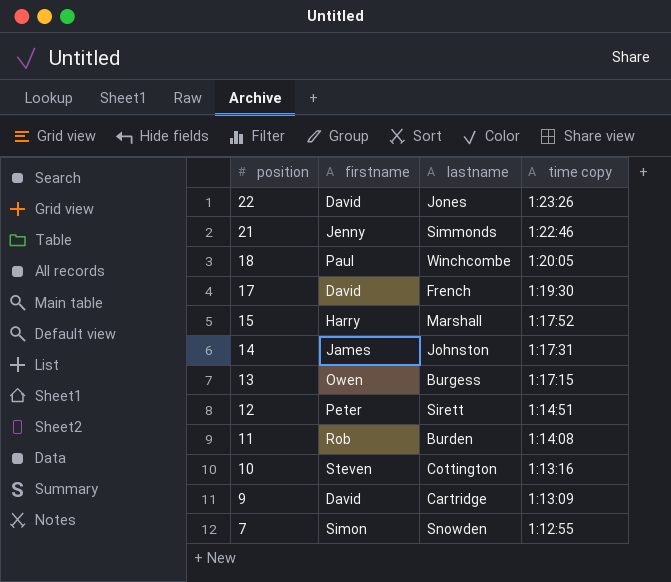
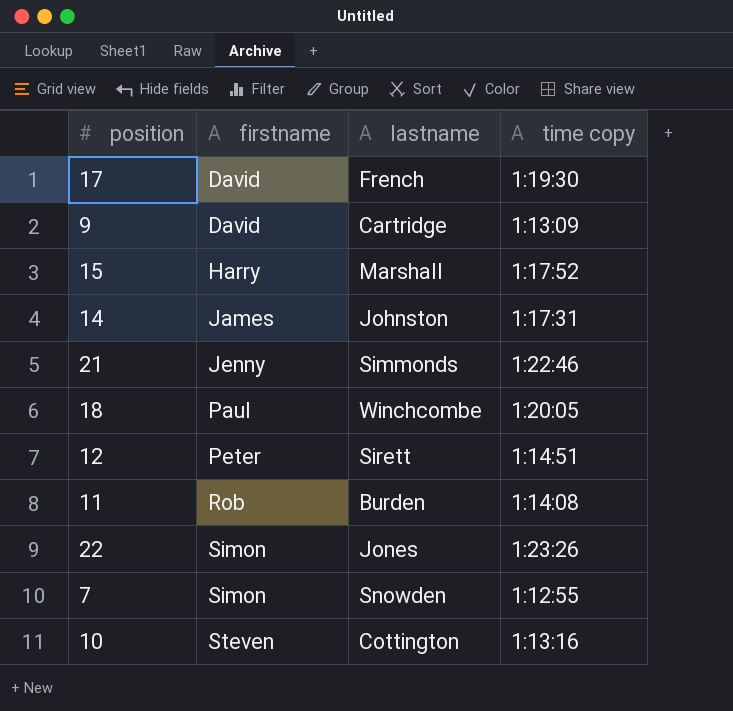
row order: position descending -> firstname ascending
row 13: Owen | Burgess | 1:17:15 -> none
22 | firstname: David -> Simon

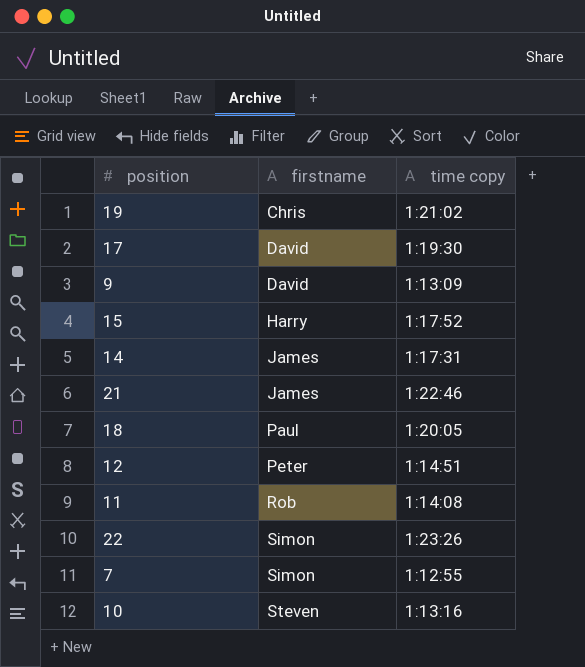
column lastname | position: 3 -> none
row 19: none -> Chris | 1:21:02
21 | firstname: Jenny -> James

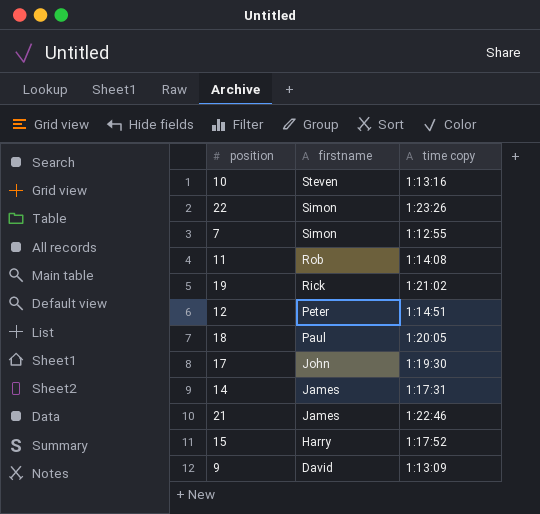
row order: firstname ascending -> firstname descending
19 | firstname: Chris -> Rick
17 | firstname: David -> John

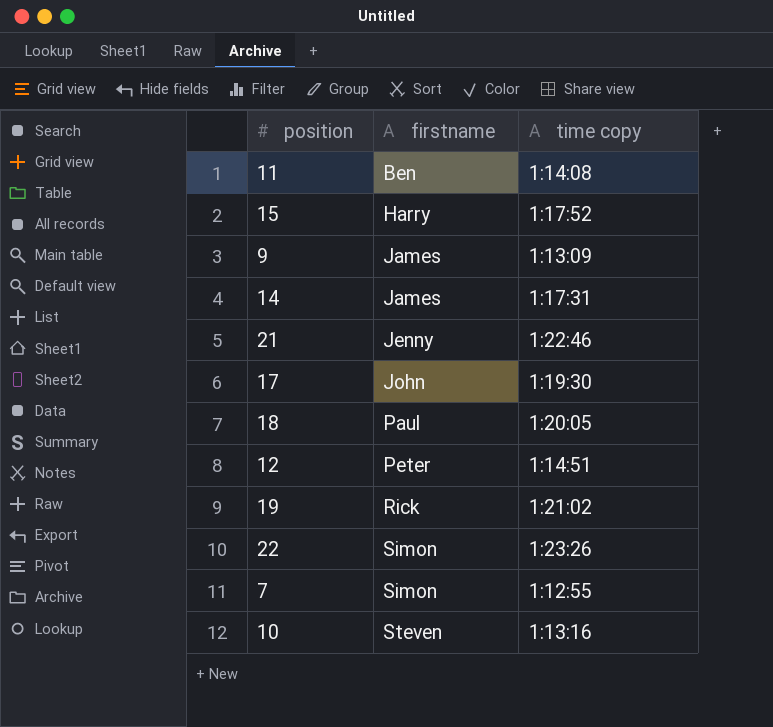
row order: firstname descending -> firstname ascending
11 | firstname: Rob -> Ben
9 | firstname: David -> James
21 | firstname: James -> Jenny

